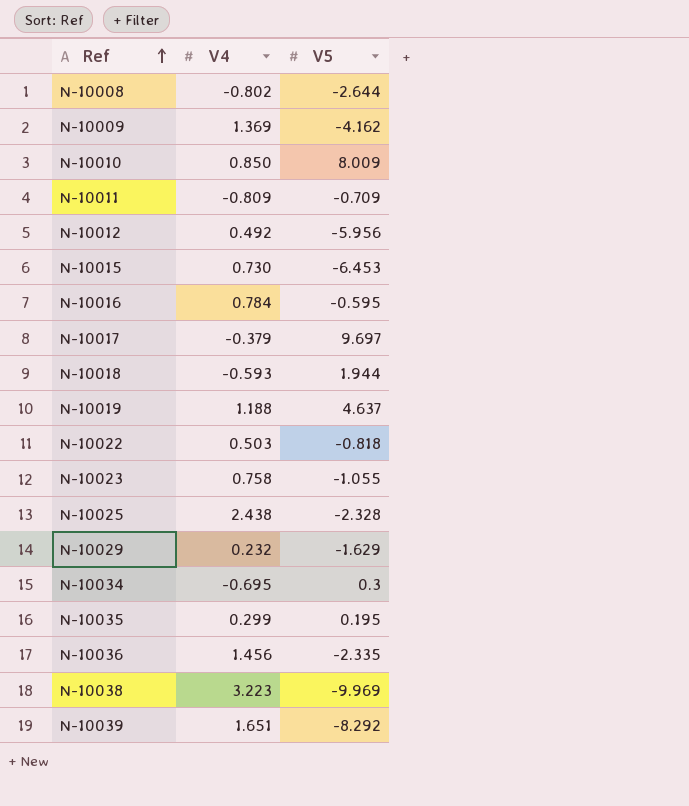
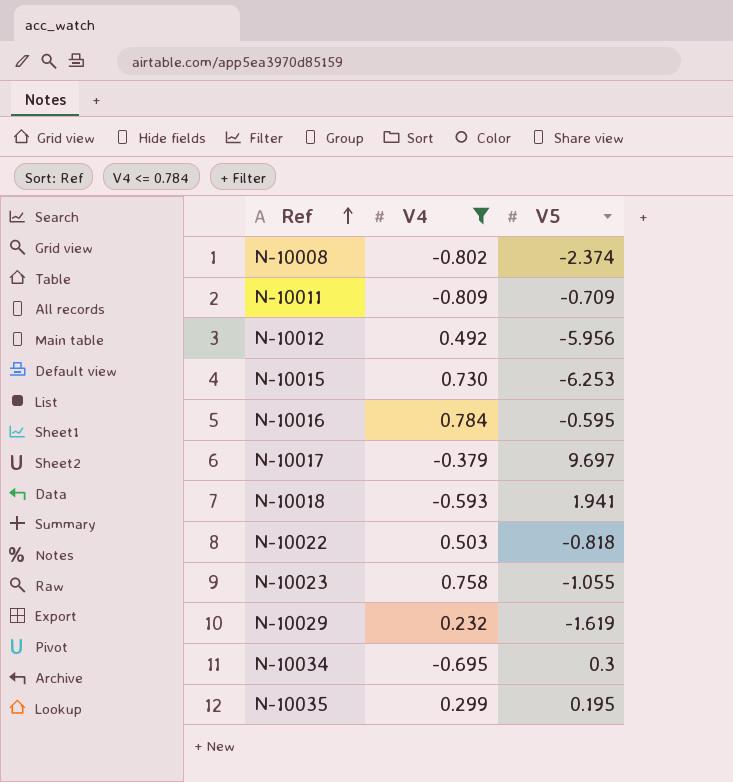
filter: none -> V4 <= 0.784
N-10008 | V5: -2.644 -> -2.374
N-10015 | V5: -6.453 -> -6.253
N-10018 | V5: 1.944 -> 1.941
N-10029 | V5: -1.629 -> -1.619

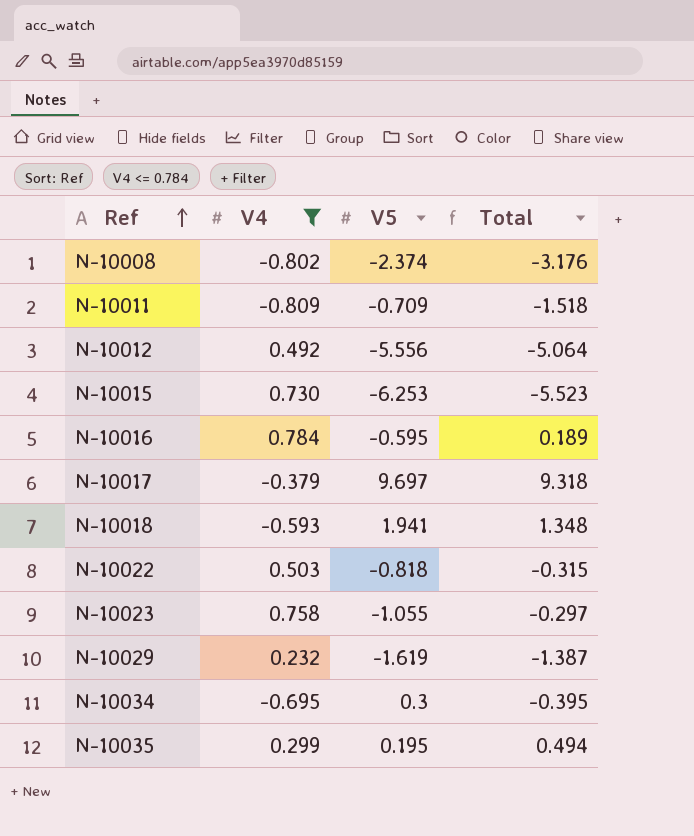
column Total | formula: none -> [V4] + [V5]
N-10012 | V5: -5.956 -> -5.556

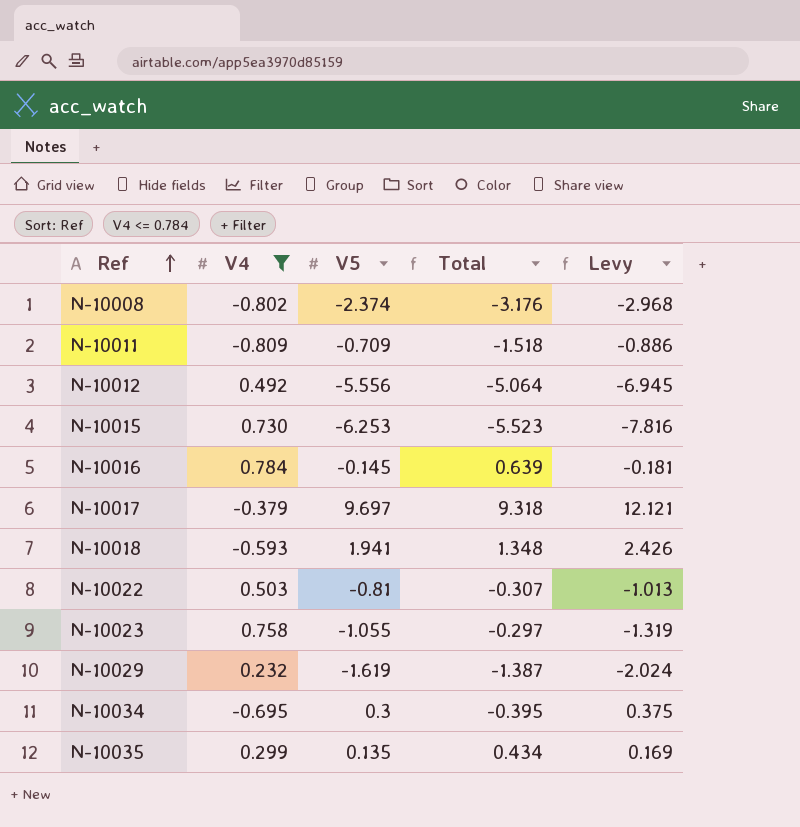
column Levy | formula: none -> [V5] * 1.25
N-10016 | V5: -0.595 -> -0.145
N-10016 | Total: 0.189 -> 0.639
N-10022 | V5: -0.818 -> -0.81
N-10022 | Total: -0.315 -> -0.307
N-10035 | V5: 0.195 -> 0.135
N-10035 | Total: 0.494 -> 0.434

